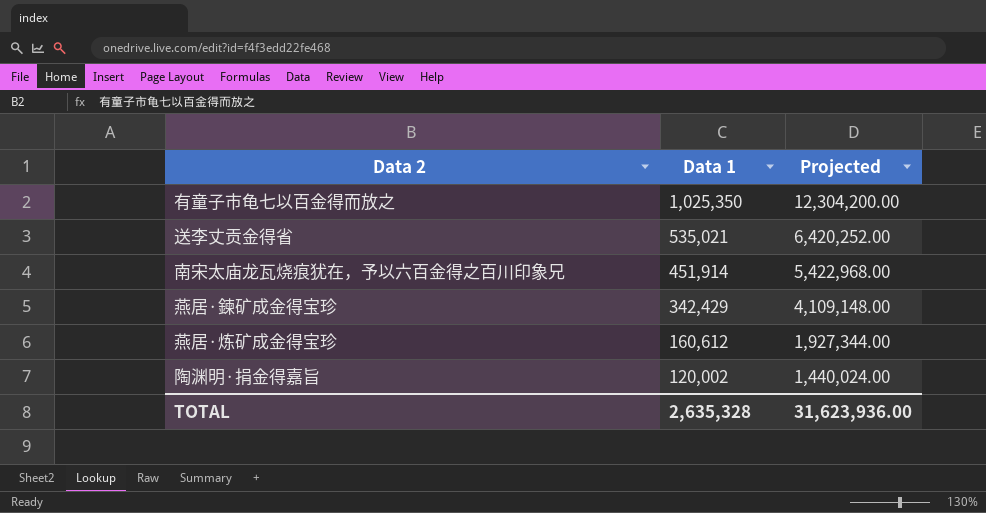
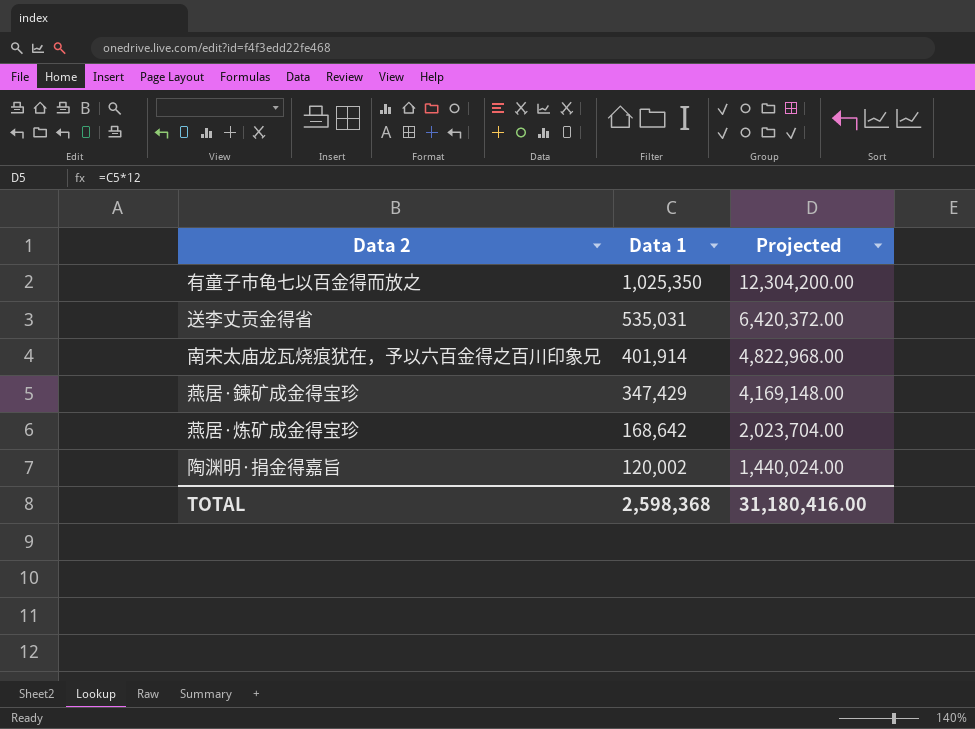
送李丈贡金得省 | Data 1: 535,021 -> 535,031
送李丈贡金得省 | Projected: 6,420,252.00 -> 6,420,372.00
南宋太庙龙瓦烧痕犹在，予以六百金得之百川印象兄 | Data 1: 451,914 -> 401,914
南宋太庙龙瓦烧痕犹在，予以六百金得之百川印象兄 | Projected: 5,422,968.00 -> 4,822,968.00
燕居·鍊矿成金得宝珍 | Data 1: 342,429 -> 347,429
燕居·鍊矿成金得宝珍 | Projected: 4,109,148.00 -> 4,169,148.00
燕居·炼矿成金得宝珍 | Data 1: 160,612 -> 168,642
燕居·炼矿成金得宝珍 | Projected: 1,927,344.00 -> 2,023,704.00
TOTAL | Data 1: 2,635,328 -> 2,598,368
TOTAL | Projected: 31,623,936.00 -> 31,180,416.00

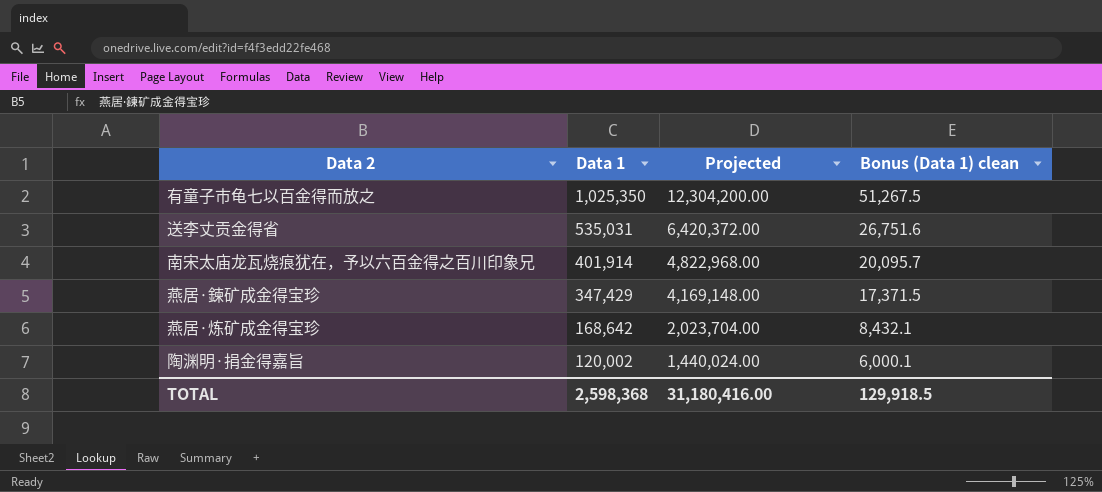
column Bonus (Data 1) clean | formula: none -> [Data 1] * 0.05

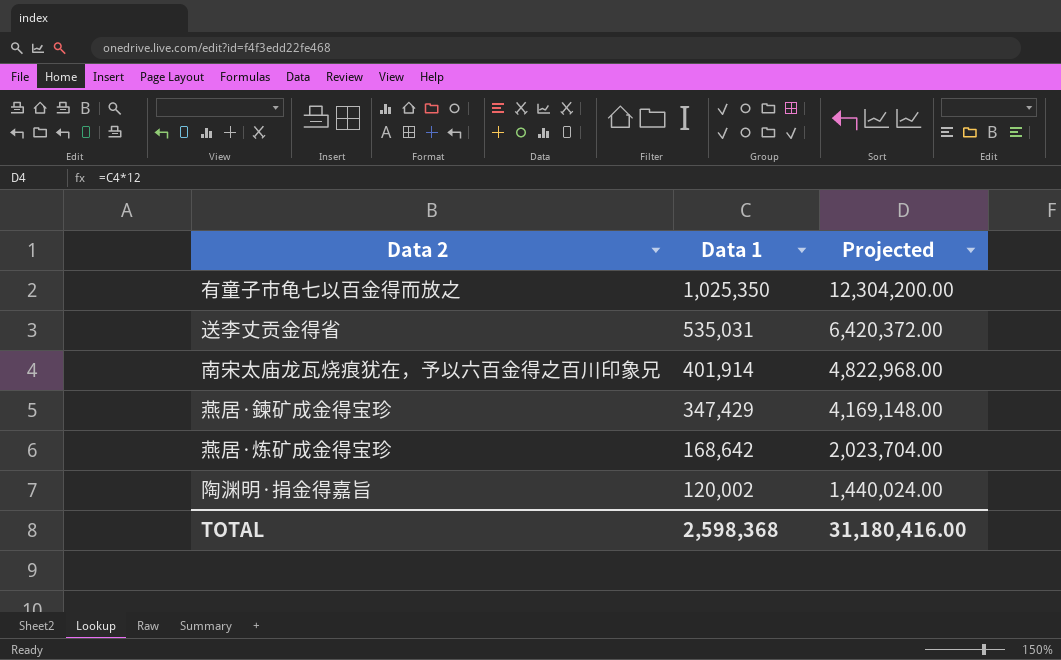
column Bonus (Data 1) clean | formula: [Data 1] * 0.05 -> none

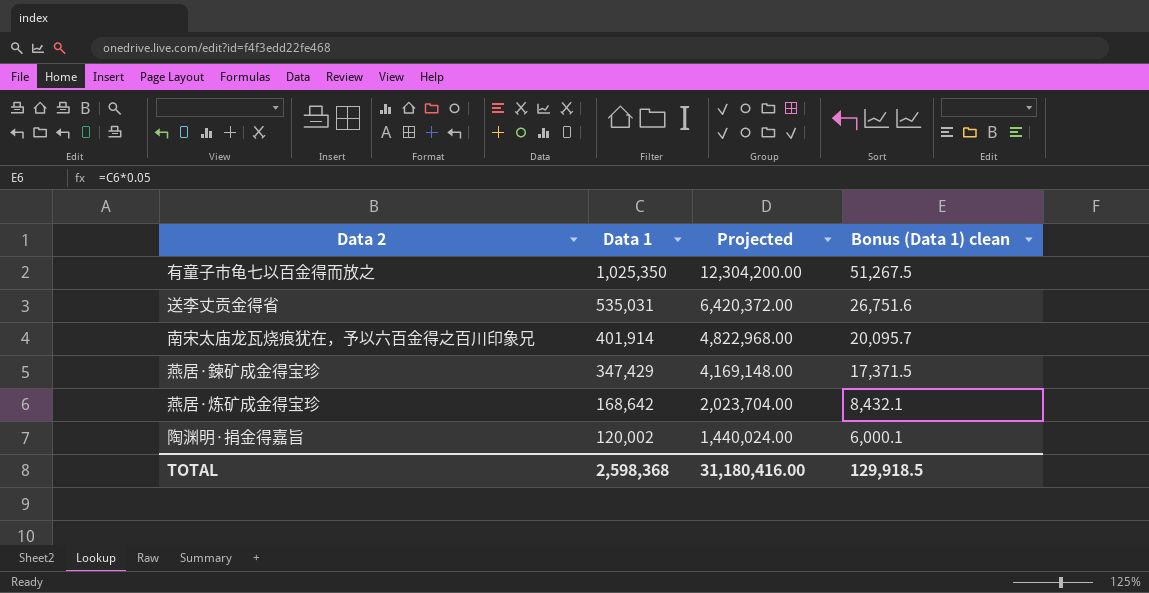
column Bonus (Data 1) clean | formula: none -> [Data 1] * 0.05

